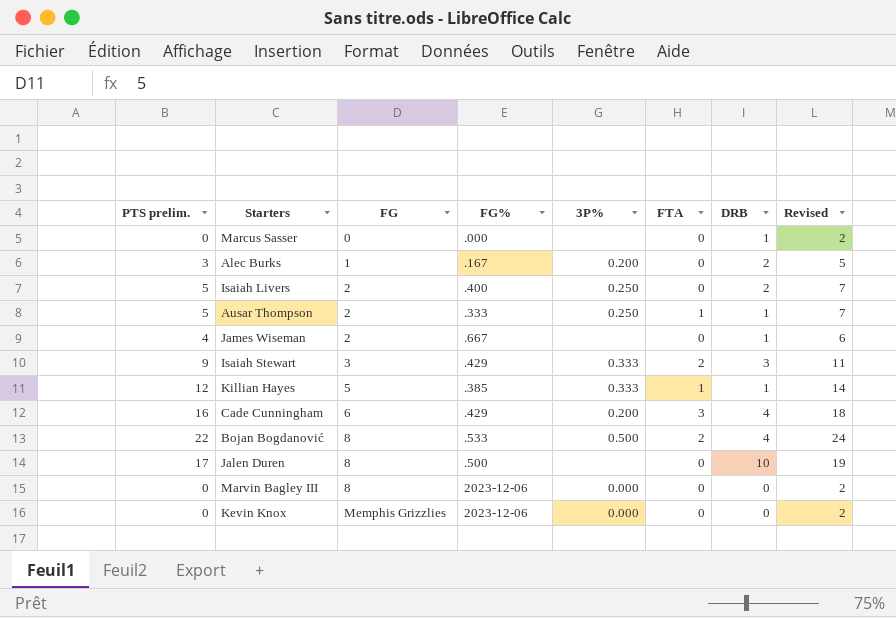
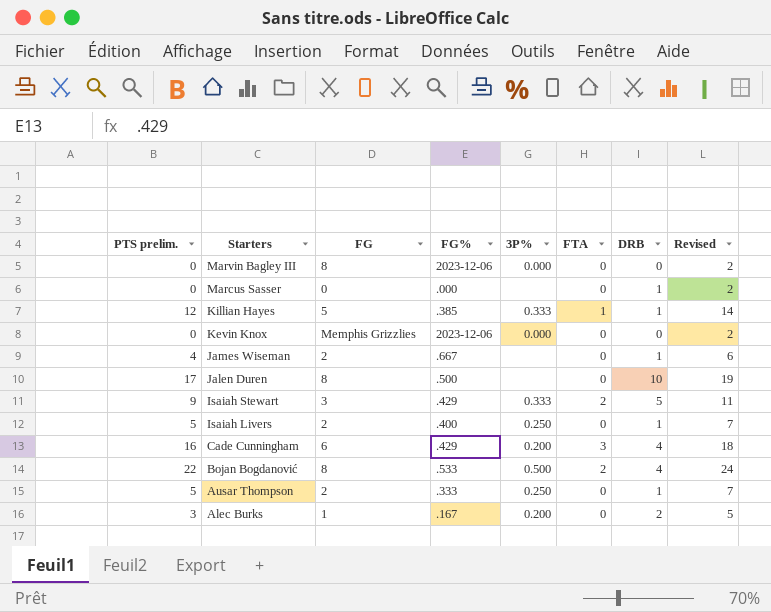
row order: FG ascending -> Starters descending
Isaiah Stewart | DRB: 3 -> 5
Isaiah Livers | DRB: 2 -> 1
Ausar Thompson | FTA: 1 -> 0

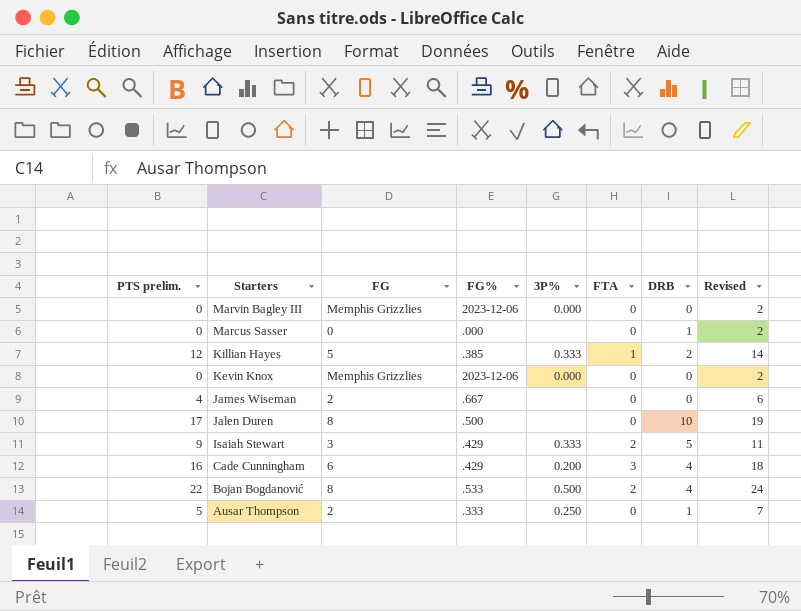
row Isaiah Livers: 5 | 2 | .400 | 0.250 | 0 | 1 | 7 -> none
row Alec Burks: 3 | 1 | .167 | 0.200 | 0 | 2 | 5 -> none
Marvin Bagley III | FG: 8 -> Memphis Grizzlies
Killian Hayes | DRB: 1 -> 2
James Wiseman | DRB: 1 -> 0

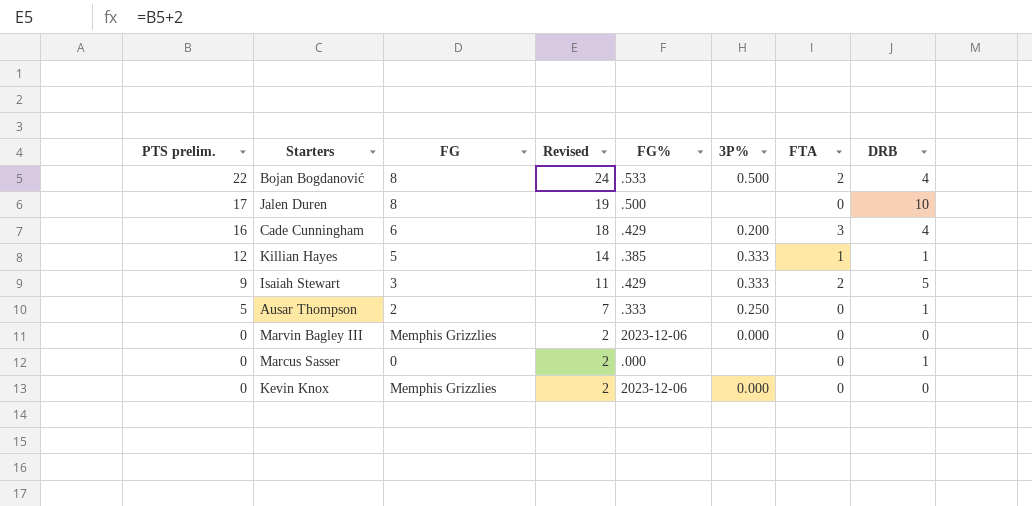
row order: Starters descending -> PTS prelim. descending
column Revised | position: 8 -> 4
row James Wiseman: 4 | 2 | .667 | none | 0 | 0 | 6 -> none
Killian Hayes | DRB: 2 -> 1

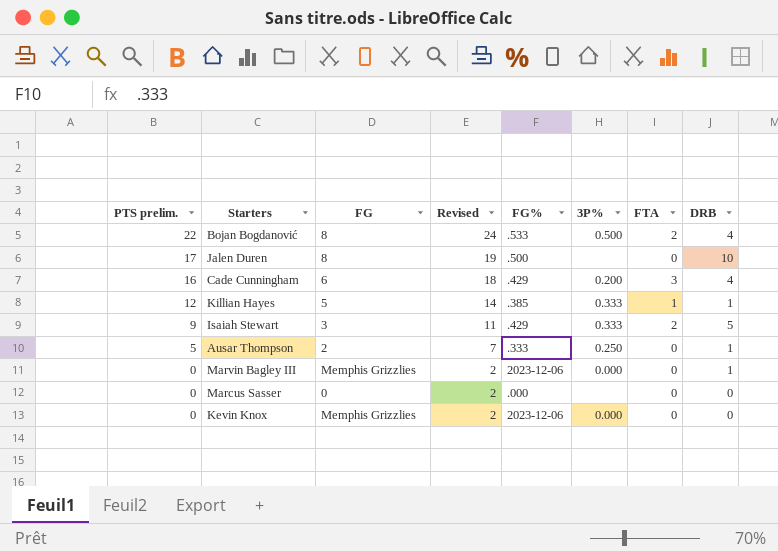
Marvin Bagley III | DRB: 0 -> 1
Marcus Sasser | DRB: 1 -> 0

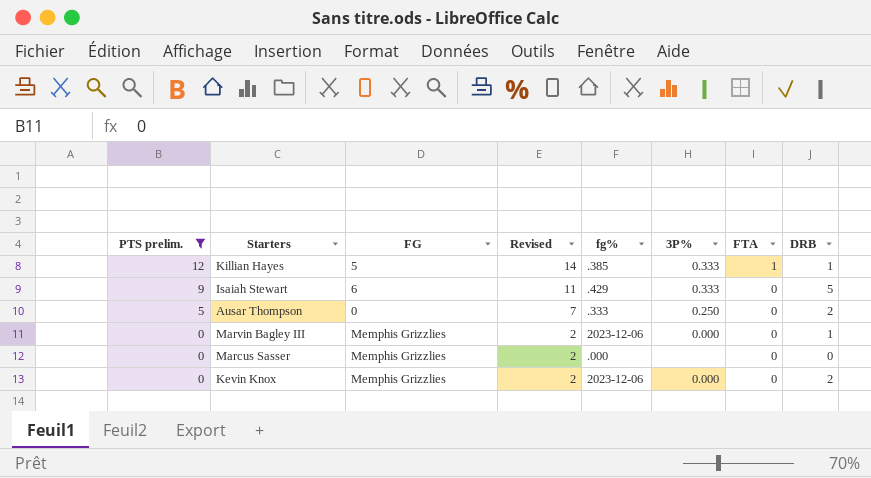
filter: none -> PTS prelim. <= 12
column name: FG% -> fg%
Isaiah Stewart | FG: 3 -> 6
Isaiah Stewart | FTA: 2 -> 0
Ausar Thompson | FG: 2 -> 0
Ausar Thompson | DRB: 1 -> 2
Marcus Sasser | FG: 0 -> Memphis Grizzlies
Kevin Knox | DRB: 0 -> 2

